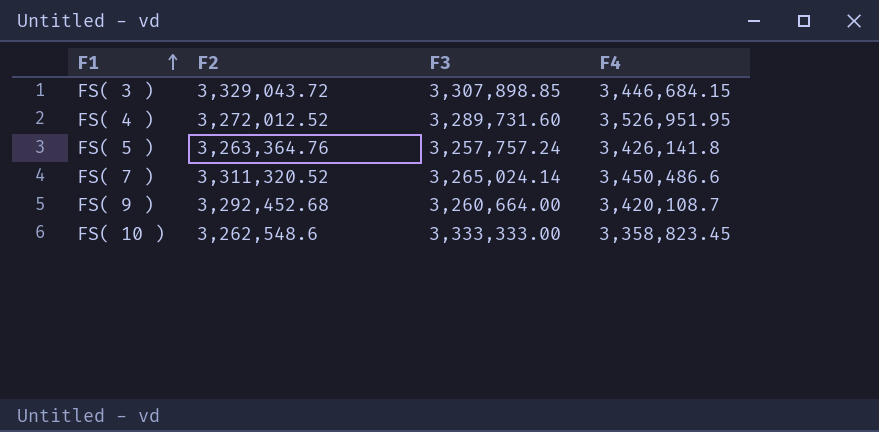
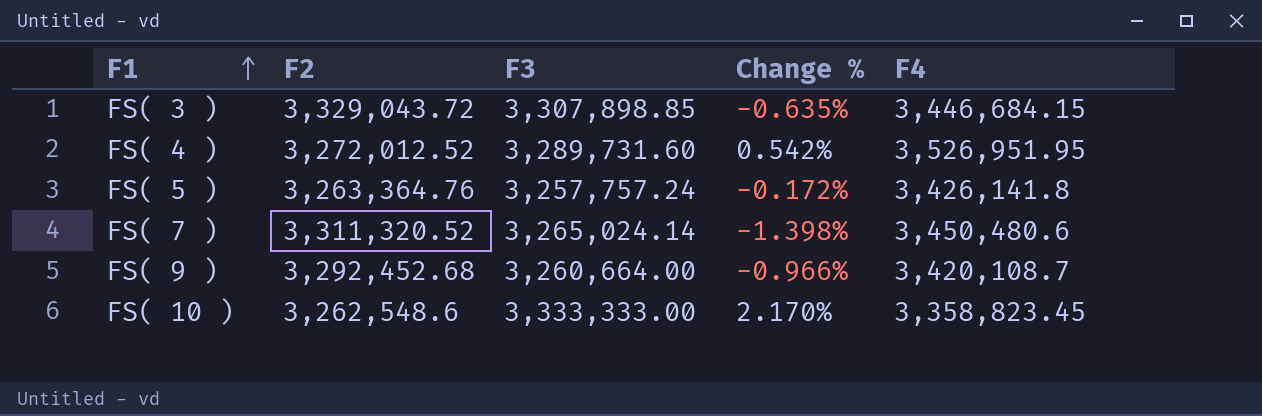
column Change % | formula: none -> ([F3] - [F2]) / [F2]
FS( 7 ) | F4: 3,450,486.6 -> 3,450,480.6

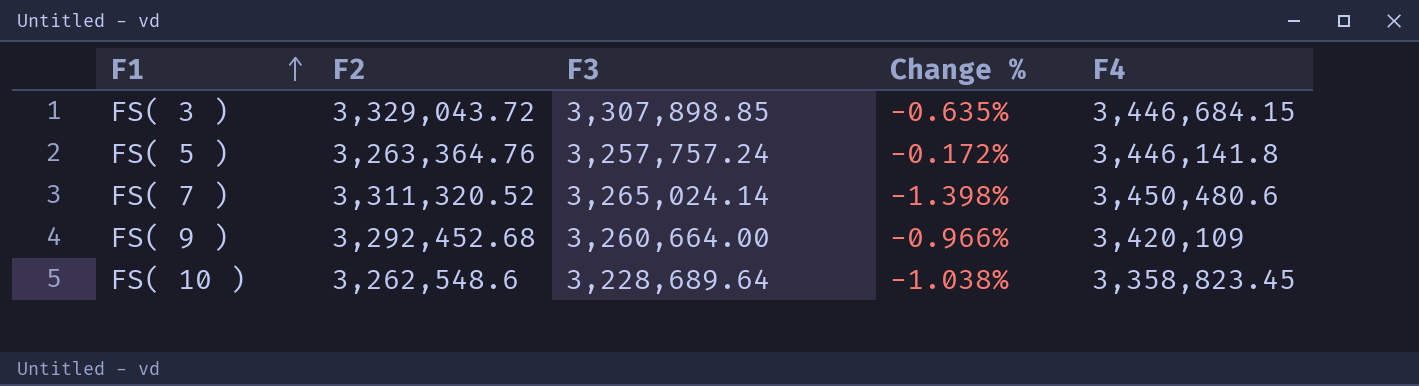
row FS( 4 ): 3,272,012.52 | 3,289,731.60 | 0.542% | 3,526,951.95 -> none
FS( 5 ) | F4: 3,426,141.8 -> 3,446,141.8
FS( 9 ) | F4: 3,420,108.7 -> 3,420,109
FS( 10 ) | F3: 3,333,333.00 -> 3,228,689.64
FS( 10 ) | Change %: 2.170% -> -1.038%

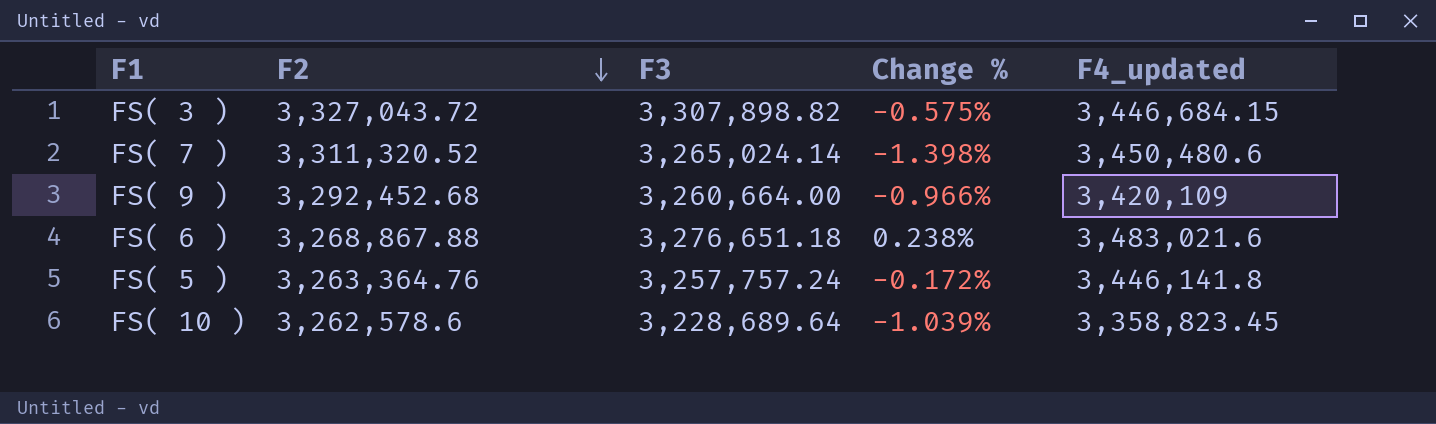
row order: F1 ascending -> F2 descending
column name: F4 -> F4_updated
FS( 3 ) | F2: 3,329,043.72 -> 3,327,043.72
FS( 3 ) | F3: 3,307,898.85 -> 3,307,898.82
FS( 3 ) | Change %: -0.635% -> -0.575%
row FS( 6 ): none -> 3,268,867.88 | 3,276,651.18 | 0.238% | 3,483,021.6
FS( 10 ) | F2: 3,262,548.6 -> 3,262,578.6
FS( 10 ) | Change %: -1.038% -> -1.039%

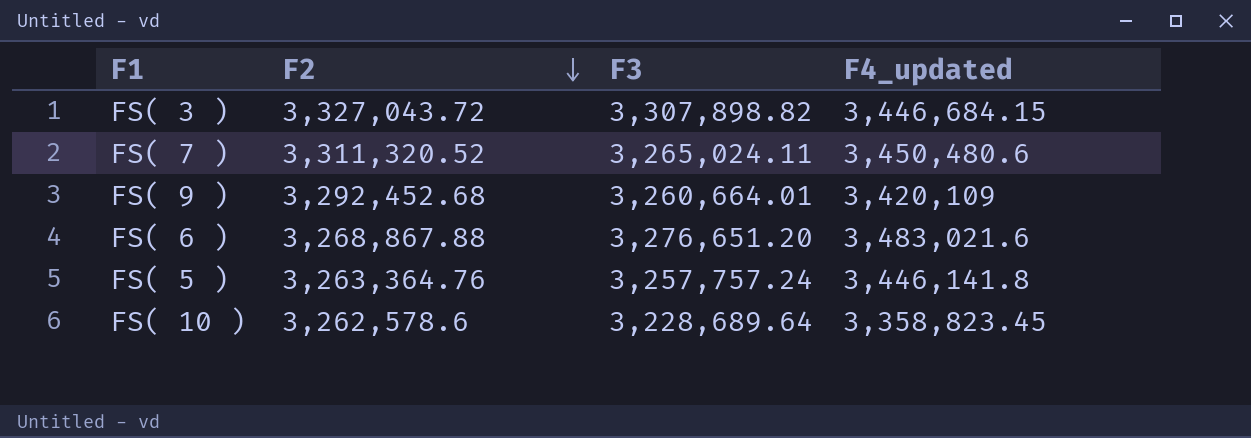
column Change % | formula: ([F3] - [F2]) / [F2] -> none
FS( 7 ) | F3: 3,265,024.14 -> 3,265,024.11
FS( 9 ) | F3: 3,260,664.00 -> 3,260,664.01
FS( 6 ) | F3: 3,276,651.18 -> 3,276,651.20

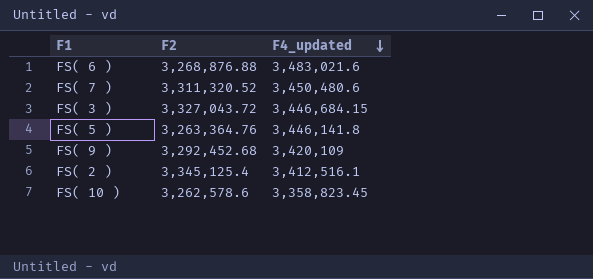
row order: F2 descending -> F4_updated descending
column F3 | position: 3 -> none
FS( 6 ) | F2: 3,268,867.88 -> 3,268,876.88
row FS( 2 ): none -> 3,345,125.4 | 3,412,516.1

